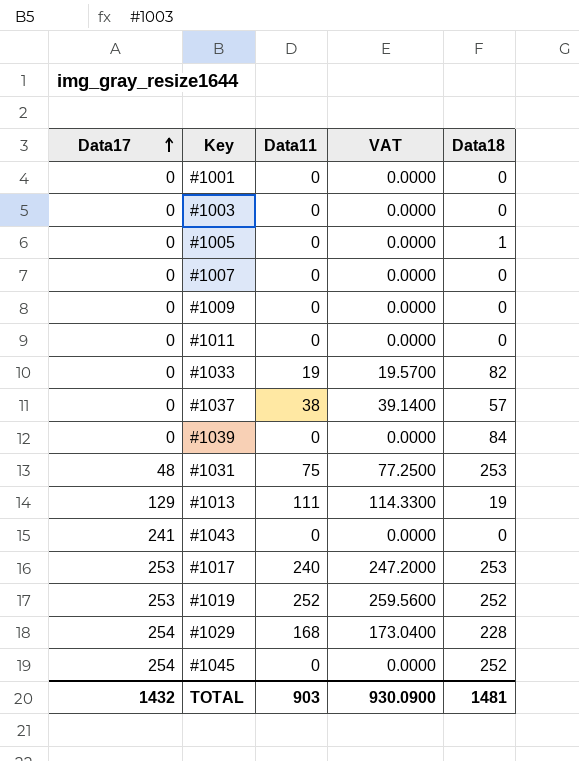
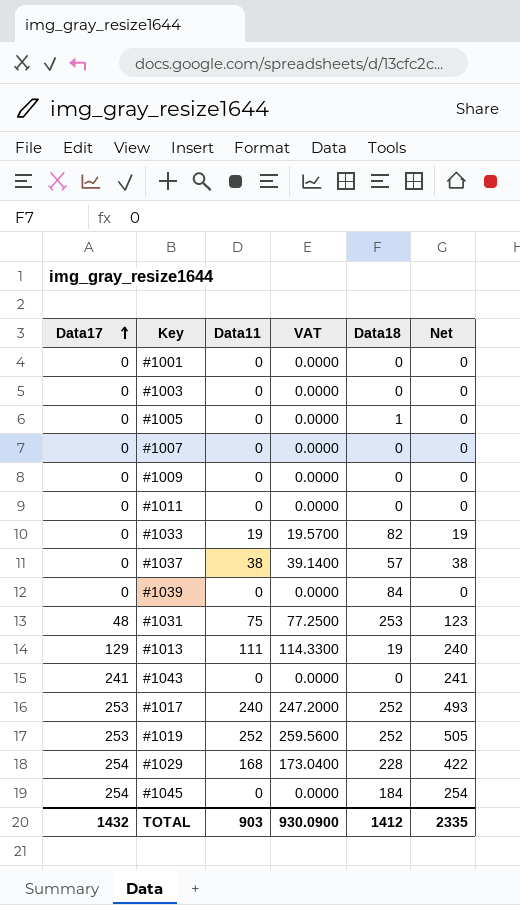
column Net | formula: none -> [Data17] + [Data11]
#1017 | Data18: 253 -> 252
#1045 | Data18: 252 -> 184
TOTAL | Data18: 1481 -> 1412

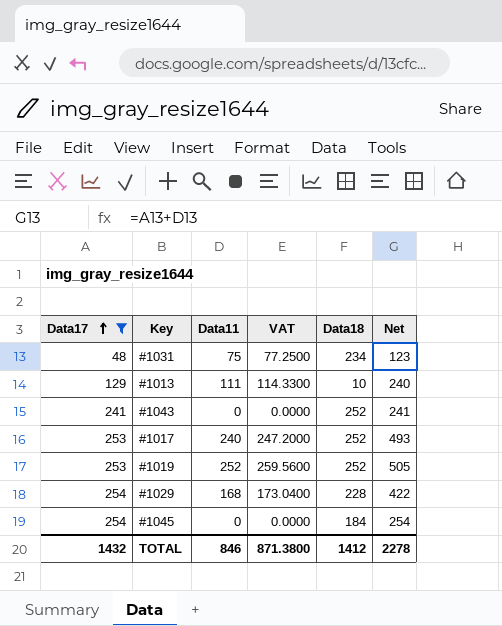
filter: none -> Data17 != 0
#1031 | Data18: 253 -> 234
#1013 | Data18: 19 -> 10
#1043 | Data18: 0 -> 252
TOTAL | Data11: 903 -> 846
TOTAL | VAT: 930.0900 -> 871.3800
TOTAL | Net: 2335 -> 2278

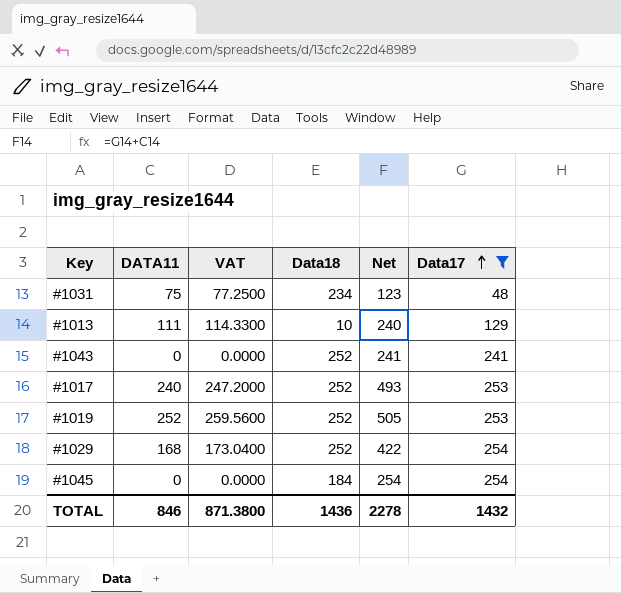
column name: Data11 -> DATA11
column Data17 | position: 1 -> 6
#1029 | Data18: 228 -> 252
TOTAL | Data18: 1412 -> 1436

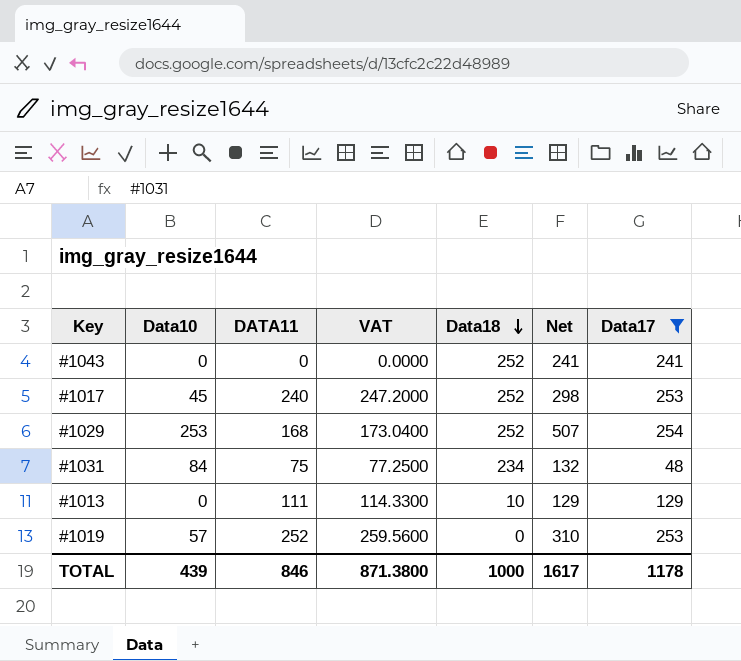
row order: Data17 ascending -> Data18 descending
column Data10 | position: none -> 2
column Net | formula: [DATA11] + [Data17] -> [Data10] + [Data17]
row #1045: 0 | 0.0000 | 184 | 254 | 254 -> none
#1019 | Data18: 252 -> 0
TOTAL | Data18: 1436 -> 1000
TOTAL | Net: 2278 -> 1617
TOTAL | Data17: 1432 -> 1178

